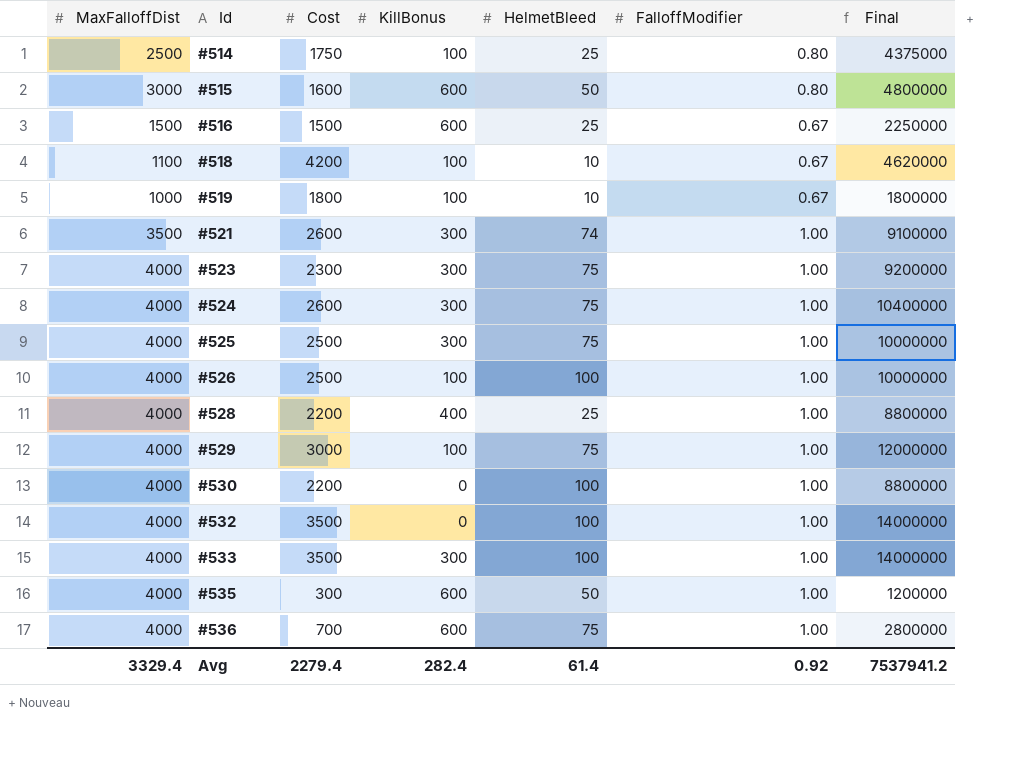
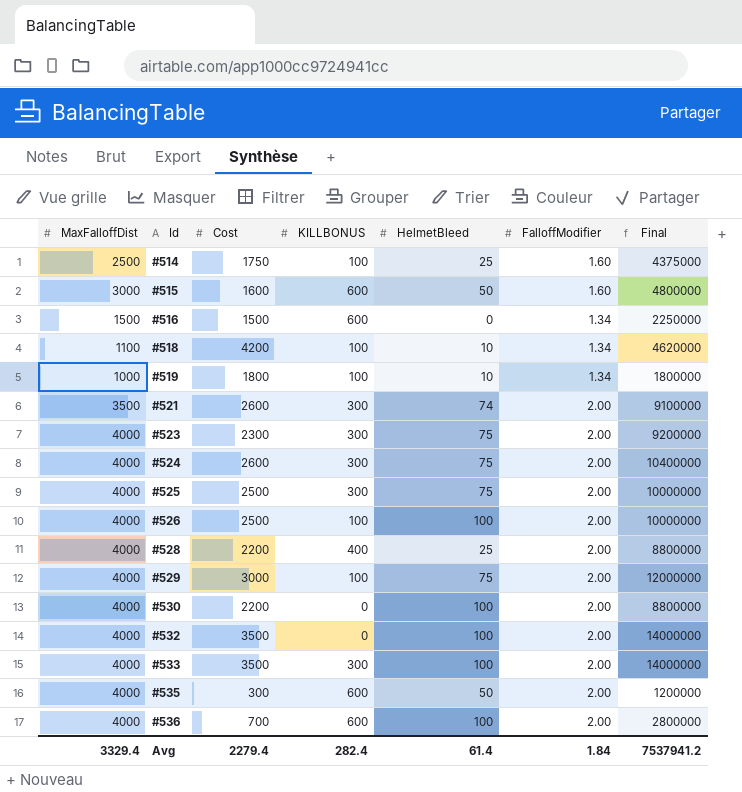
column name: KillBonus -> KILLBONUS
#514 | FalloffModifier: 0.80 -> 1.60
#515 | FalloffModifier: 0.80 -> 1.60
#516 | HelmetBleed: 25 -> 0
#516 | FalloffModifier: 0.67 -> 1.34
#518 | FalloffModifier: 0.67 -> 1.34
#519 | FalloffModifier: 0.67 -> 1.34
#521 | FalloffModifier: 1.00 -> 2.00
#523 | FalloffModifier: 1.00 -> 2.00
#524 | FalloffModifier: 1.00 -> 2.00
#525 | FalloffModifier: 1.00 -> 2.00
#526 | FalloffModifier: 1.00 -> 2.00
#528 | FalloffModifier: 1.00 -> 2.00
#529 | FalloffModifier: 1.00 -> 2.00
#530 | FalloffModifier: 1.00 -> 2.00
#532 | FalloffModifier: 1.00 -> 2.00
#533 | FalloffModifier: 1.00 -> 2.00
#535 | FalloffModifier: 1.00 -> 2.00
#536 | HelmetBleed: 75 -> 100
#536 | FalloffModifier: 1.00 -> 2.00
Avg | FalloffModifier: 0.92 -> 1.84

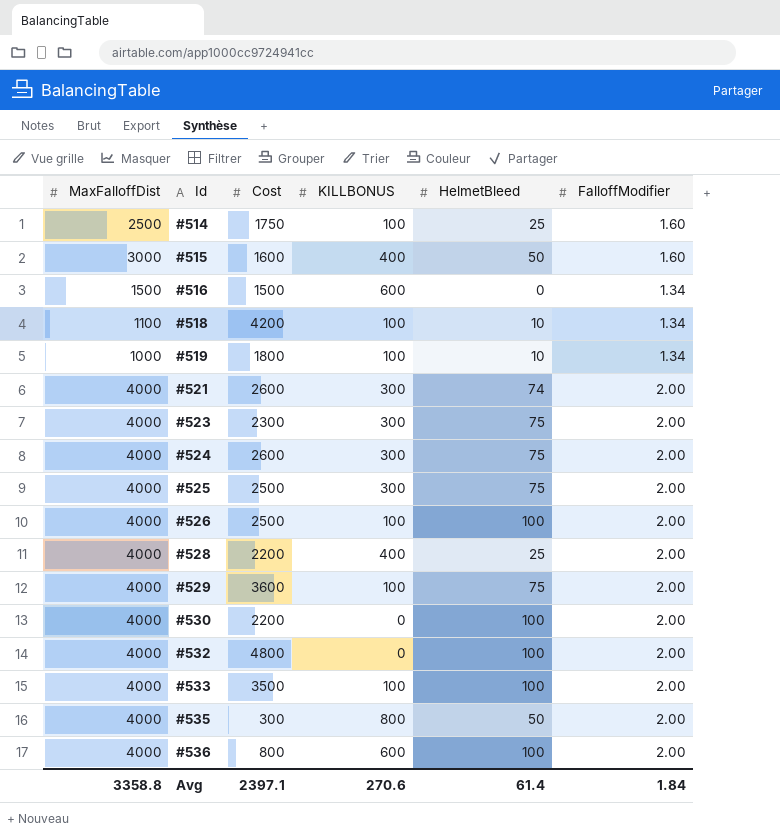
column Final | formula: [MaxFalloffDist] * [Cost] -> none
#515 | KILLBONUS: 600 -> 400
#521 | MaxFalloffDist: 3500 -> 4000
#529 | Cost: 3000 -> 3600
#532 | Cost: 3500 -> 4800
#533 | KILLBONUS: 300 -> 100
#535 | KILLBONUS: 600 -> 800
#536 | Cost: 700 -> 800
Avg | MaxFalloffDist: 3329.4 -> 3358.8
Avg | Cost: 2279.4 -> 2397.1
Avg | KILLBONUS: 282.4 -> 270.6

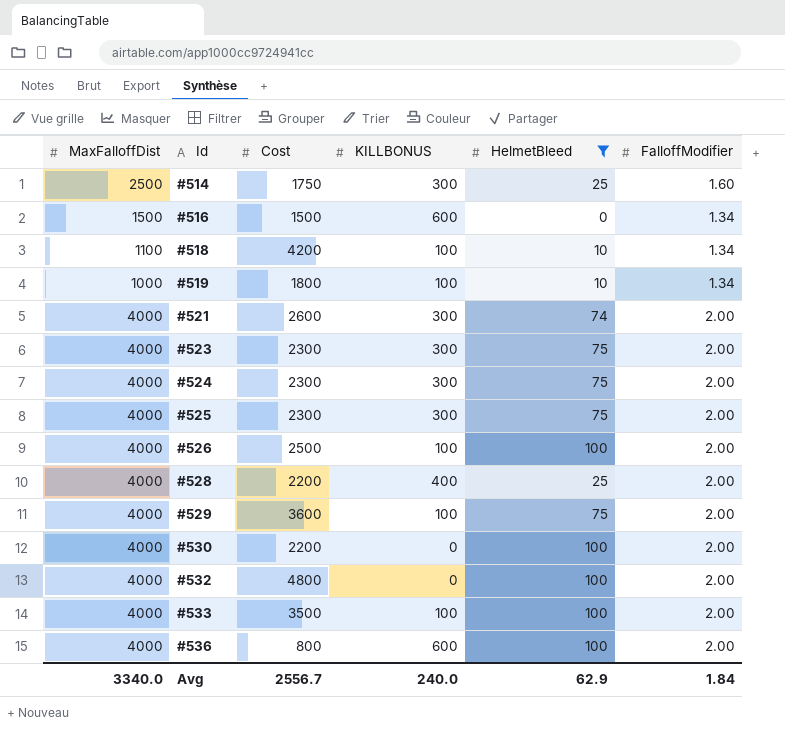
filter: none -> HelmetBleed != 50
#514 | KILLBONUS: 100 -> 300
#524 | Cost: 2600 -> 2300
#525 | Cost: 2500 -> 2300
Avg | MaxFalloffDist: 3358.8 -> 3340.0
Avg | Cost: 2397.1 -> 2556.7
Avg | KILLBONUS: 270.6 -> 240.0
Avg | HelmetBleed: 61.4 -> 62.9

